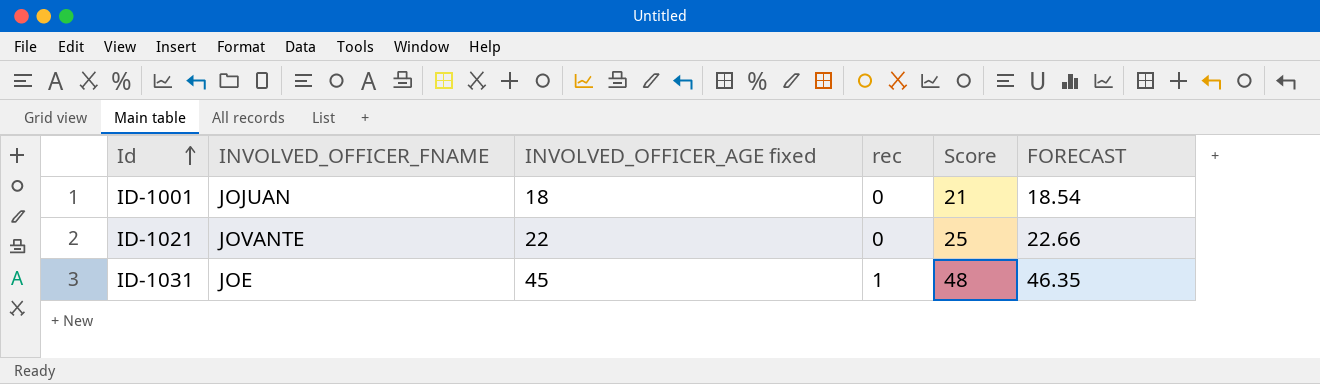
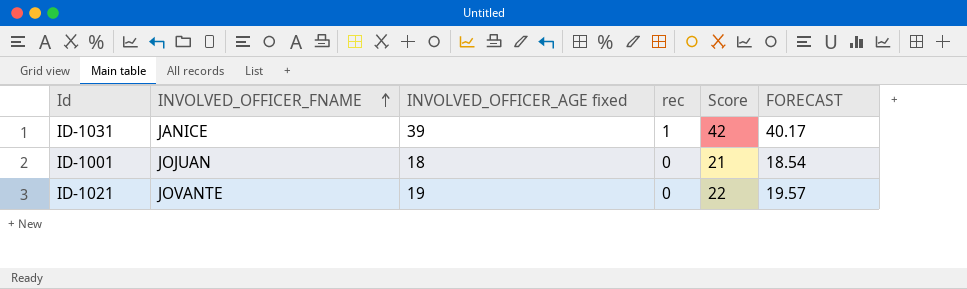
row order: Id ascending -> INVOLVED_OFFICER_FNAME ascending
ID-1031 | INVOLVED_OFFICER_FNAME: JOE -> JANICE
ID-1031 | INVOLVED_OFFICER_AGE fixed: 45 -> 39
ID-1031 | Score: 48 -> 42
ID-1031 | FORECAST: 46.35 -> 40.17
ID-1021 | INVOLVED_OFFICER_AGE fixed: 22 -> 19
ID-1021 | Score: 25 -> 22
ID-1021 | FORECAST: 22.66 -> 19.57

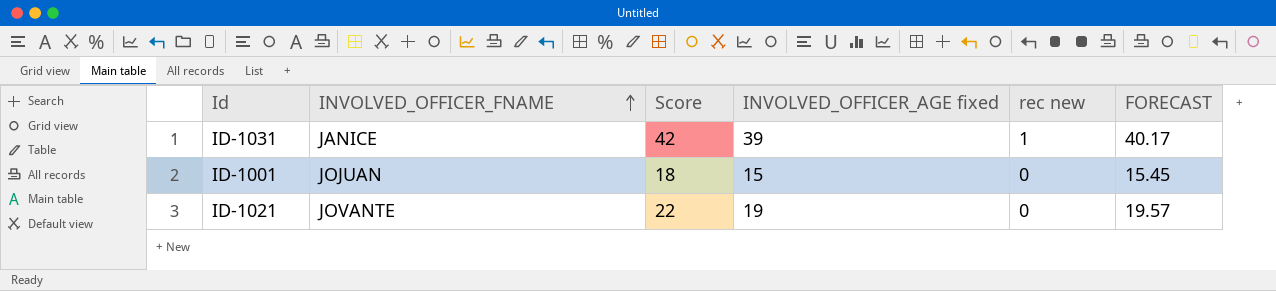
column Score | position: 5 -> 3
column name: rec -> rec new
ID-1001 | Score: 21 -> 18
ID-1001 | INVOLVED_OFFICER_AGE fixed: 18 -> 15
ID-1001 | FORECAST: 18.54 -> 15.45

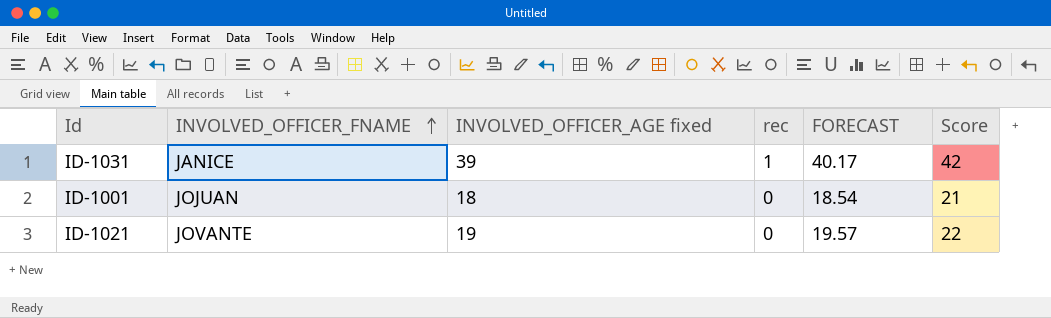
column name: rec new -> rec
column Score | position: 3 -> 6
ID-1001 | INVOLVED_OFFICER_AGE fixed: 15 -> 18
ID-1001 | FORECAST: 15.45 -> 18.54
ID-1001 | Score: 18 -> 21

